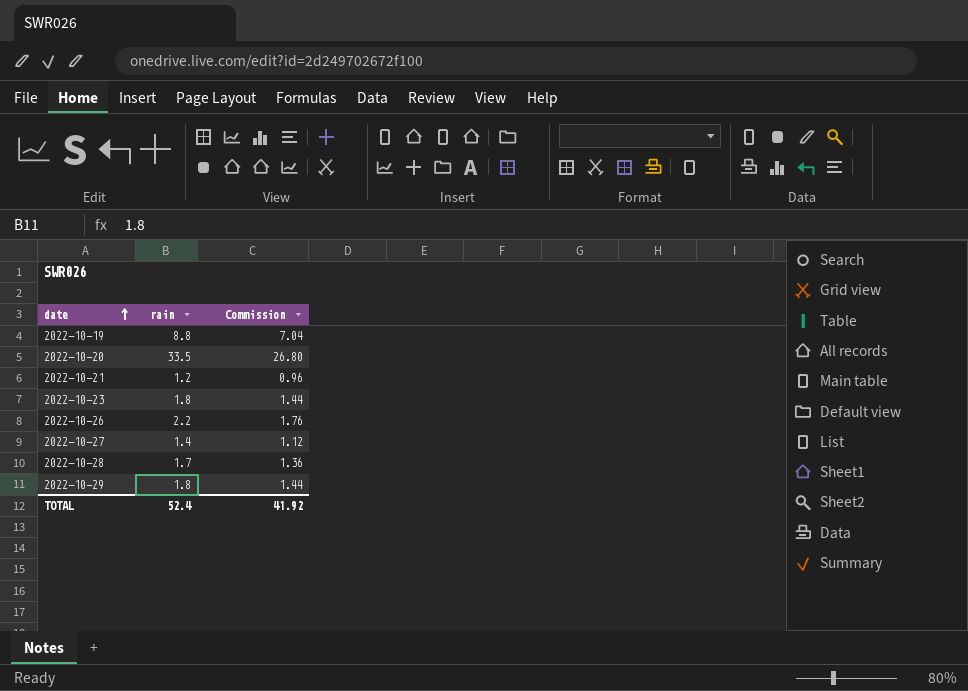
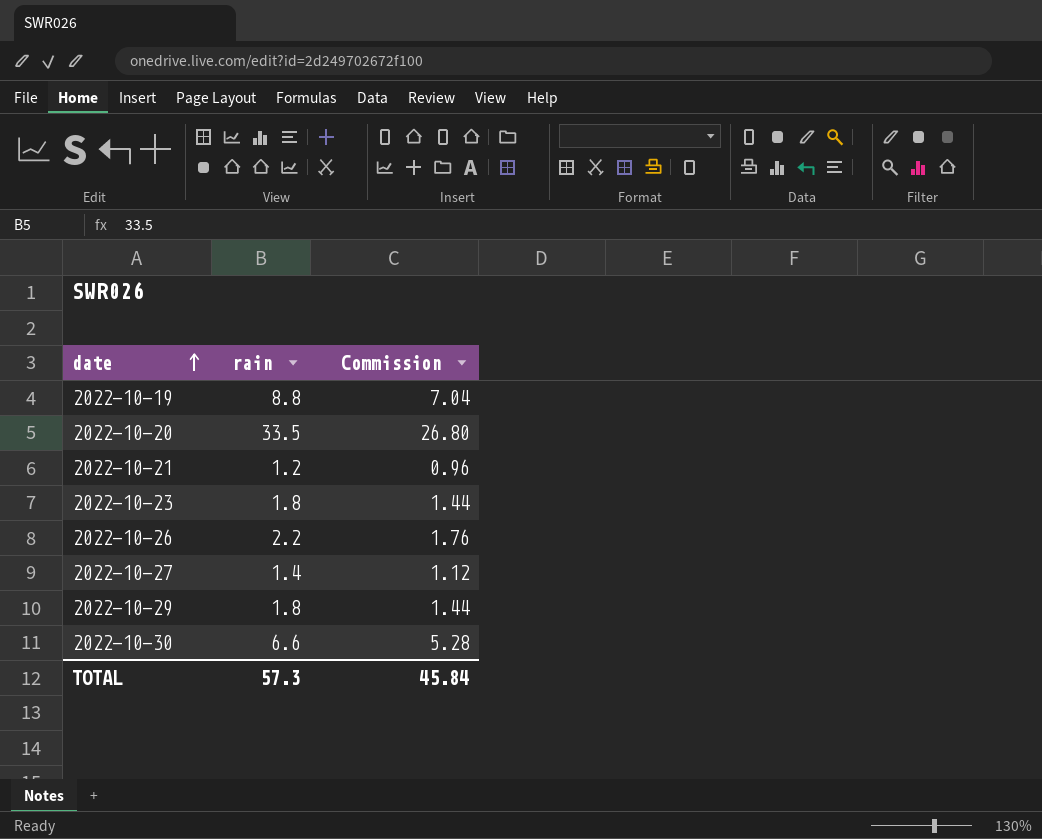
row 2022-10-28: 1.7 | 1.36 -> none
row 2022-10-30: none -> 6.6 | 5.28
TOTAL | rain: 52.4 -> 57.3
TOTAL | Commission: 41.92 -> 45.84

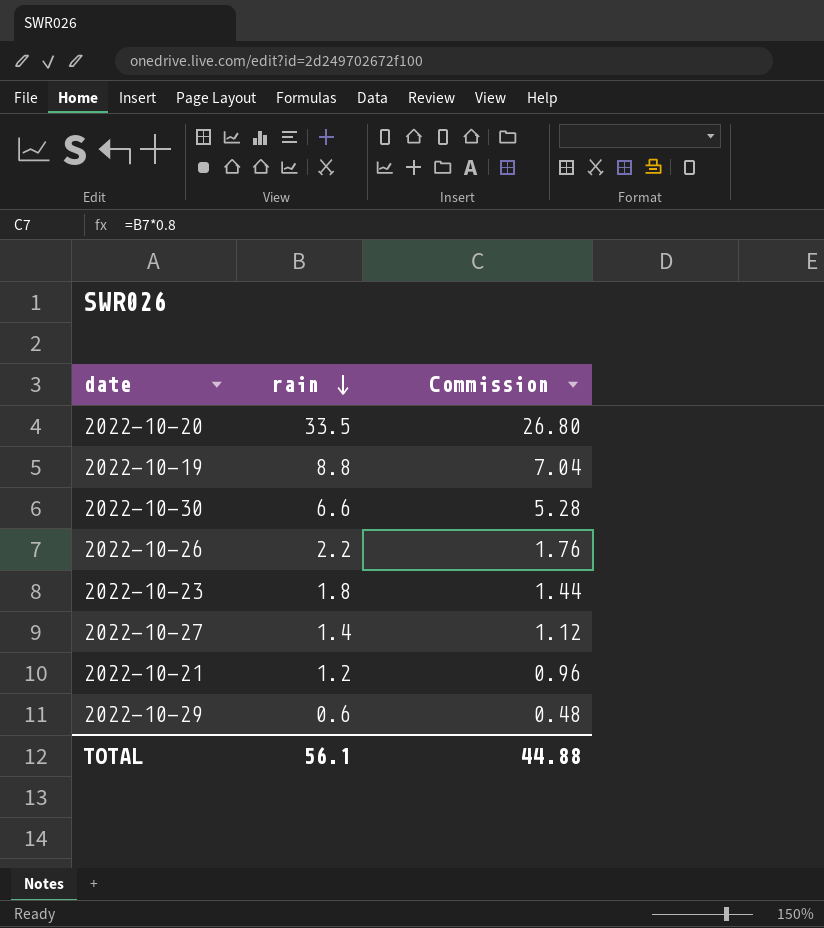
row order: date ascending -> rain descending
2022-10-29 | rain: 1.8 -> 0.6
2022-10-29 | Commission: 1.44 -> 0.48
TOTAL | rain: 57.3 -> 56.1
TOTAL | Commission: 45.84 -> 44.88

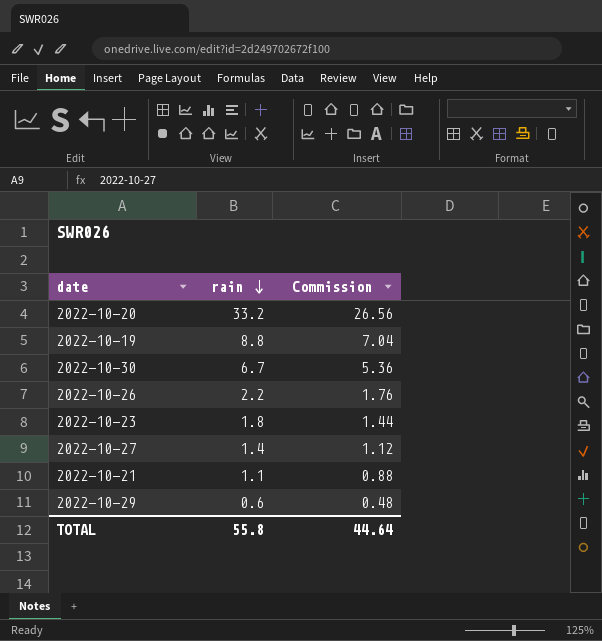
2022-10-20 | rain: 33.5 -> 33.2
2022-10-20 | Commission: 26.80 -> 26.56
2022-10-30 | rain: 6.6 -> 6.7
2022-10-30 | Commission: 5.28 -> 5.36
2022-10-21 | rain: 1.2 -> 1.1
2022-10-21 | Commission: 0.96 -> 0.88
TOTAL | rain: 56.1 -> 55.8
TOTAL | Commission: 44.88 -> 44.64

